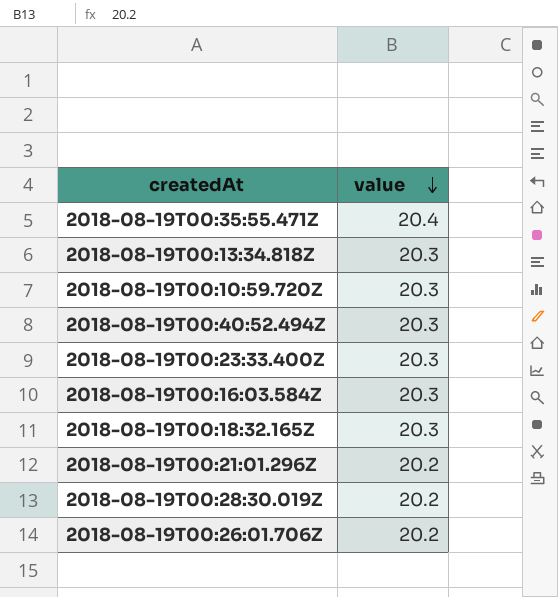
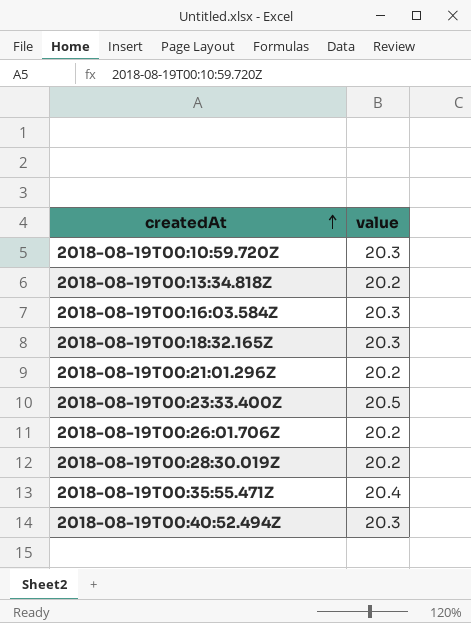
row order: value descending -> createdAt ascending
2018-08-19T00:13:34.818Z | value: 20.3 -> 20.2
2018-08-19T00:23:33.400Z | value: 20.3 -> 20.5

